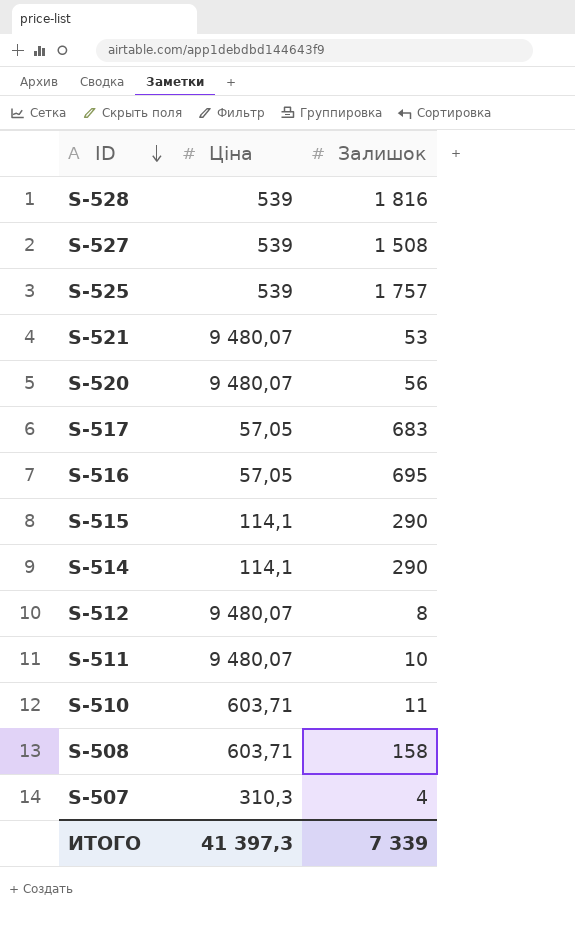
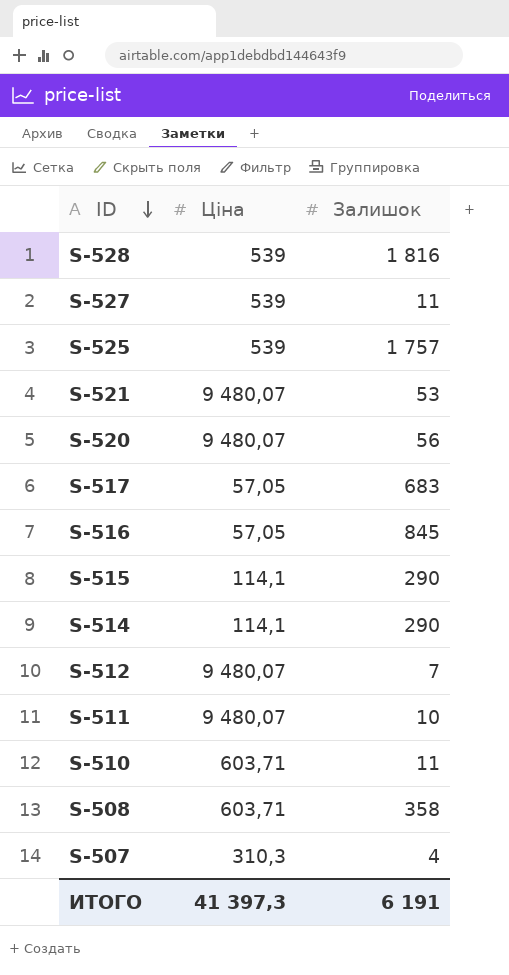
S-527 | Залишок: 1 508 -> 11
S-516 | Залишок: 695 -> 845
S-512 | Залишок: 8 -> 7
S-508 | Залишок: 158 -> 358
ИТОГО | Залишок: 7 339 -> 6 191

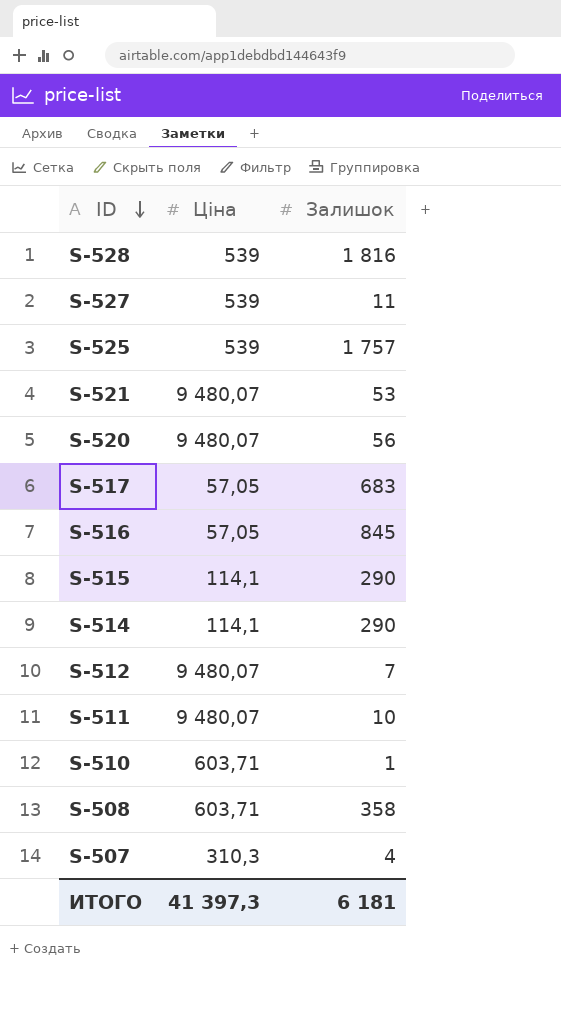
S-510 | Залишок: 11 -> 1
ИТОГО | Залишок: 6 191 -> 6 181

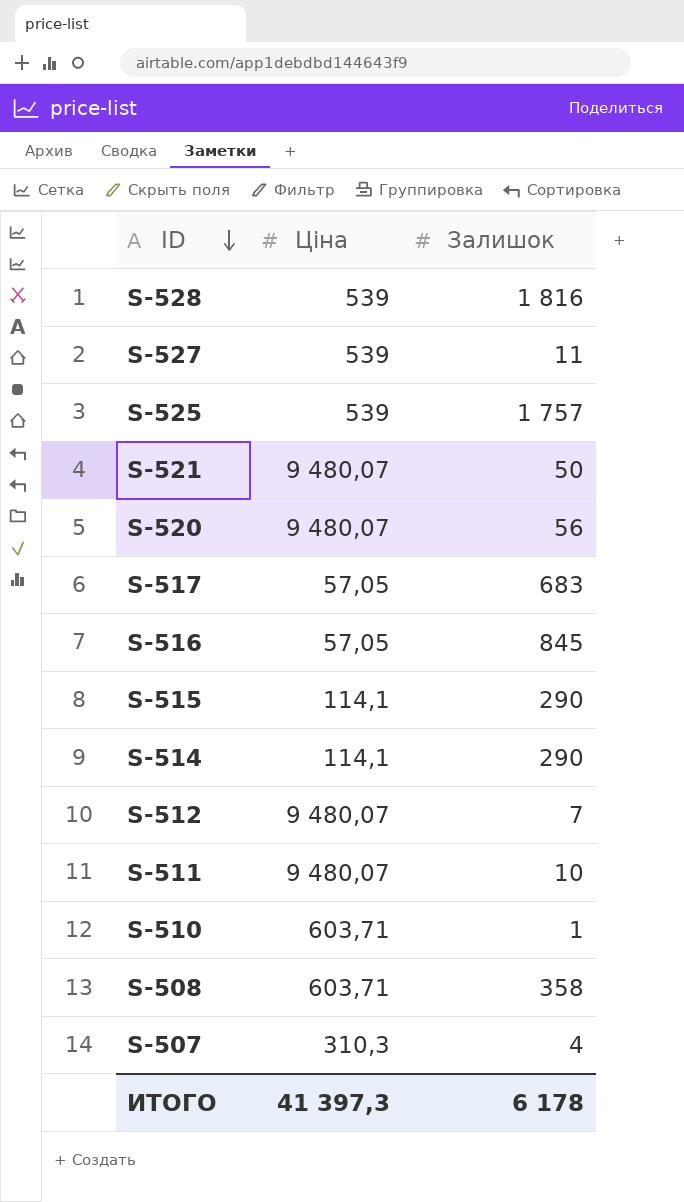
S-521 | Залишок: 53 -> 50
ИТОГО | Залишок: 6 181 -> 6 178

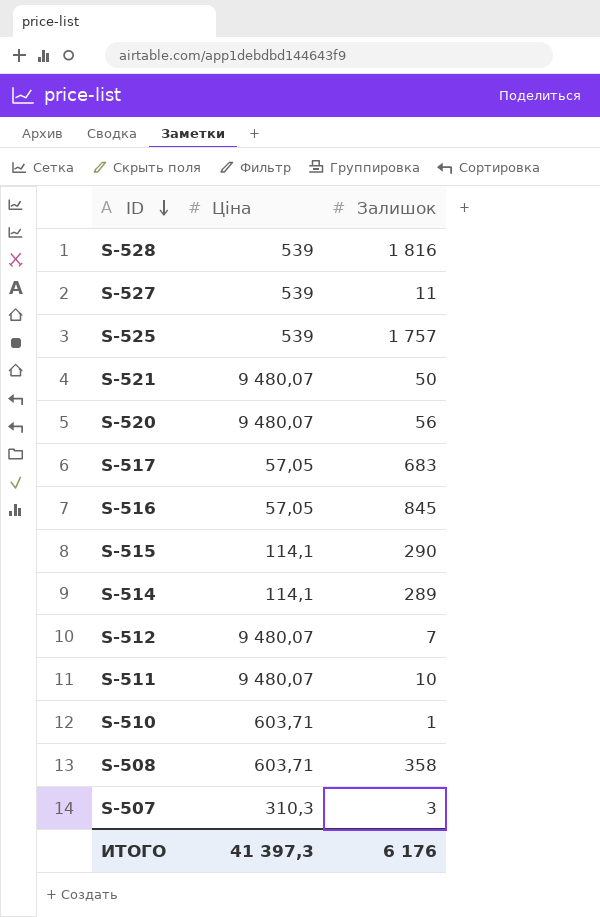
S-514 | Залишок: 290 -> 289
S-507 | Залишок: 4 -> 3
ИТОГО | Залишок: 6 178 -> 6 176

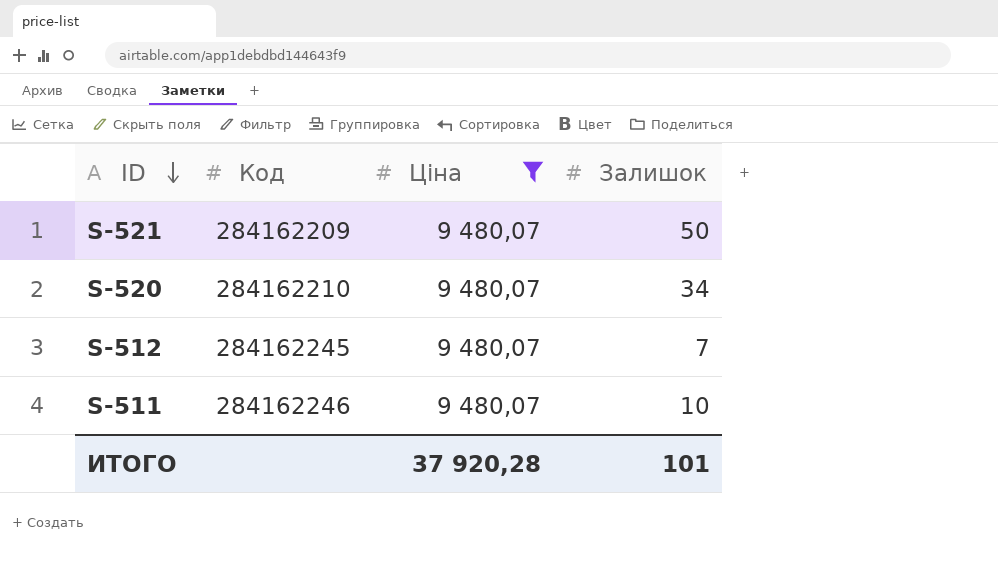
filter: none -> Ціна = 9 480,07
column Код | position: none -> 2
S-520 | Залишок: 56 -> 34
ИТОГО | Ціна: 41 397,3 -> 37 920,28
ИТОГО | Залишок: 6 176 -> 101

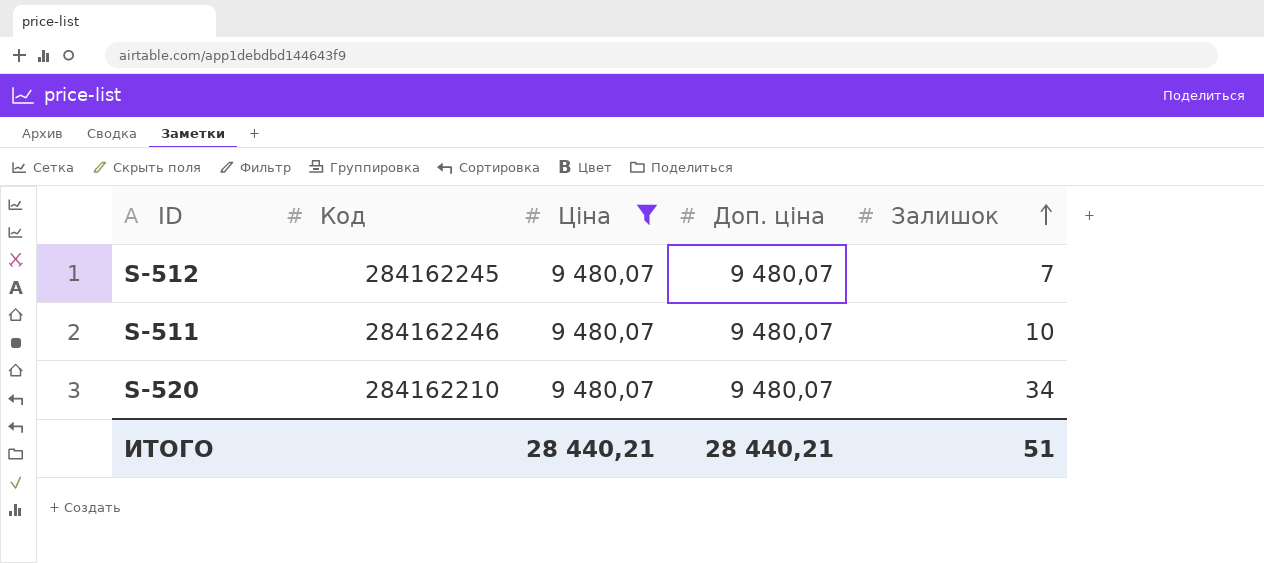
row order: ID descending -> Залишок ascending
column Доп. ціна | position: none -> 4
row S-521: 284162209 | 9 480,07 | 50 -> none
ИТОГО | Ціна: 37 920,28 -> 28 440,21
ИТОГО | Залишок: 101 -> 51

